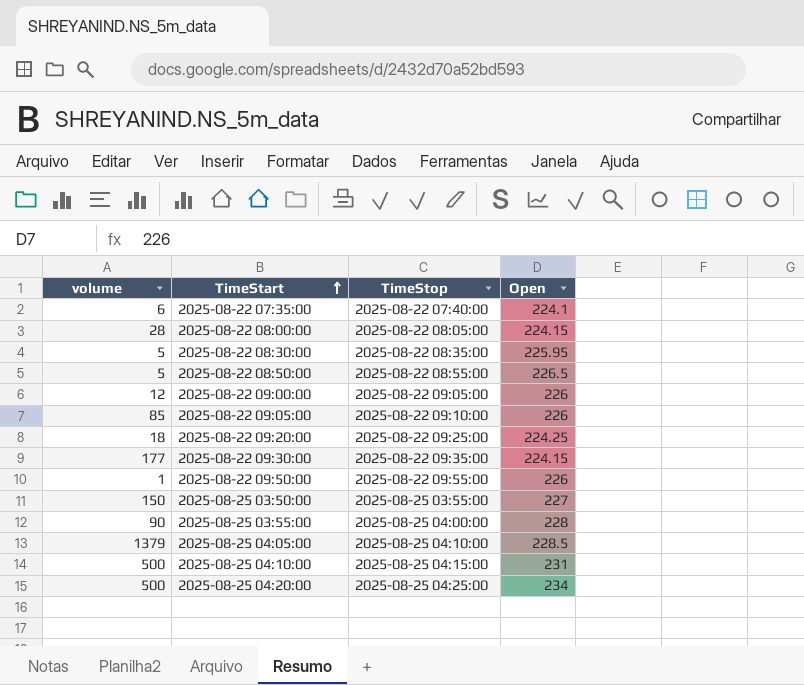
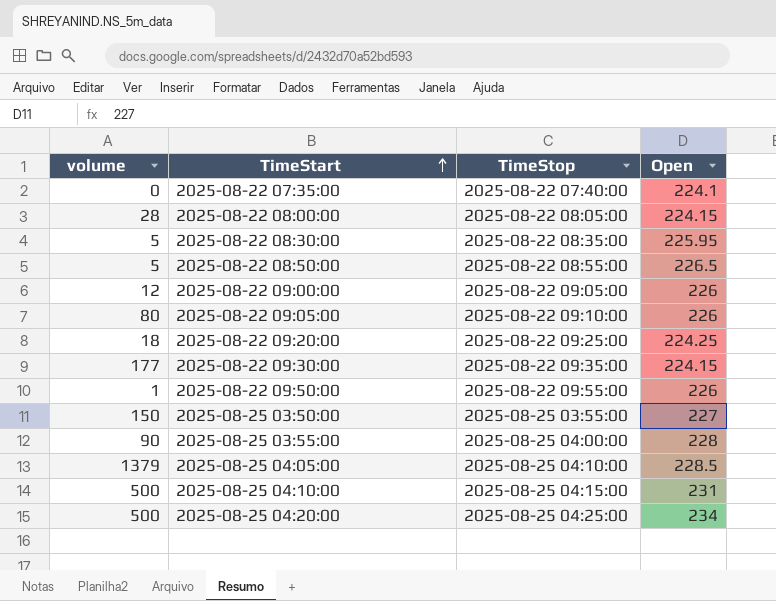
2025-08-22 07:35:00 | volume: 6 -> 0
2025-08-22 09:05:00 | volume: 85 -> 80

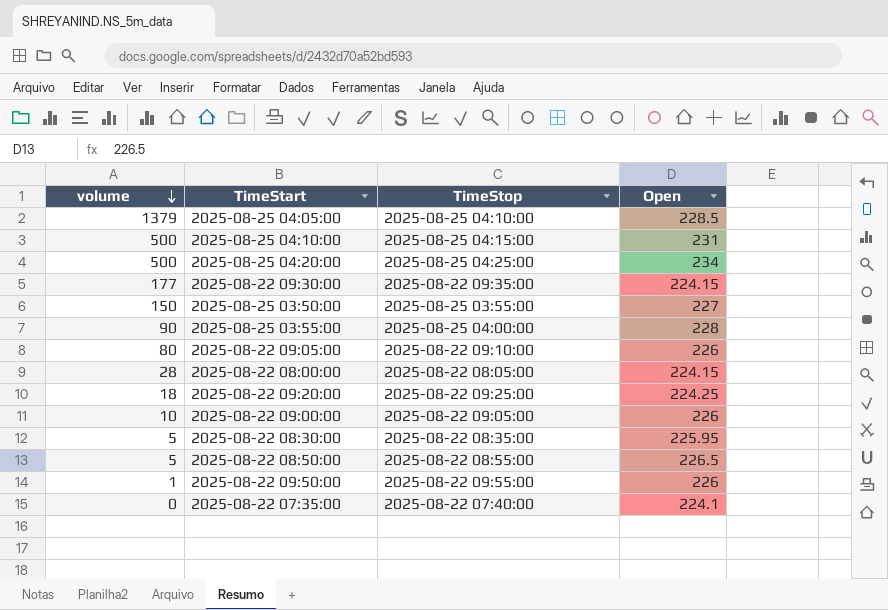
row order: TimeStart ascending -> volume descending
2025-08-22 09:00:00 | volume: 12 -> 10

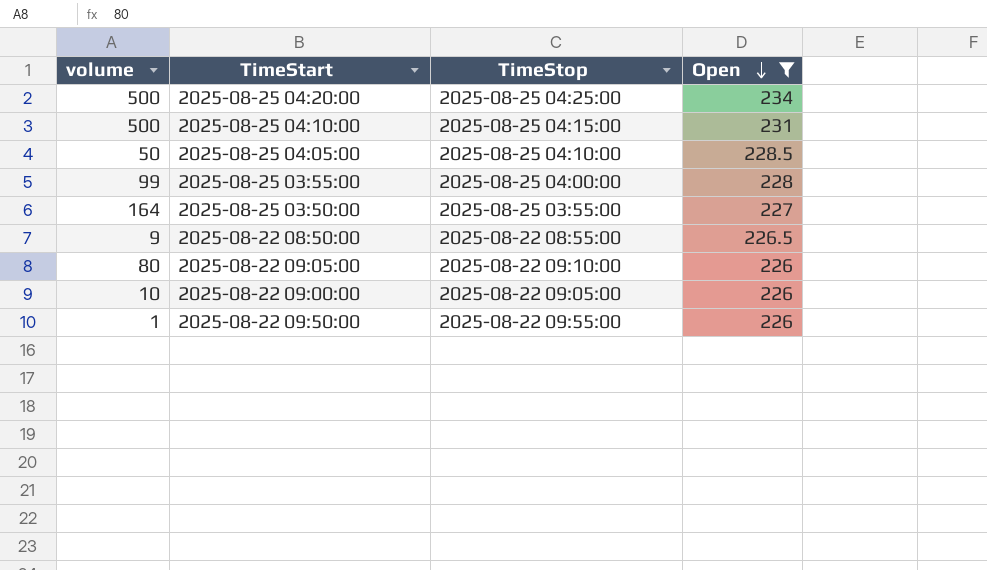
filter: none -> Open >= 226
row order: volume descending -> Open descending
2025-08-25 04:05:00 | volume: 1379 -> 50
2025-08-25 03:55:00 | volume: 90 -> 99
2025-08-25 03:50:00 | volume: 150 -> 164
2025-08-22 08:50:00 | volume: 5 -> 9

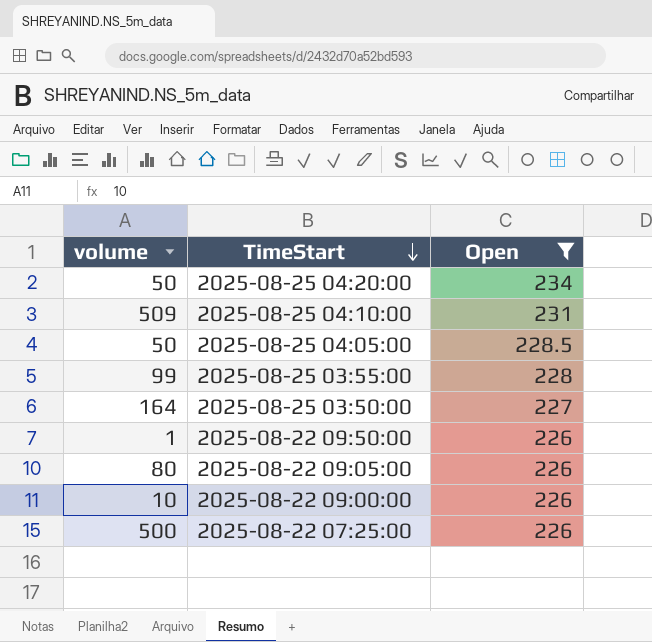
row order: Open descending -> TimeStart descending
column TimeStop | position: 3 -> none
row 2025-08-22 08:50:00: 9 | 2025-08-22 08:55:00 | 226.5 -> none
2025-08-25 04:20:00 | volume: 500 -> 50
2025-08-25 04:10:00 | volume: 500 -> 509
row 2025-08-22 07:25:00: none -> 500 | 226

